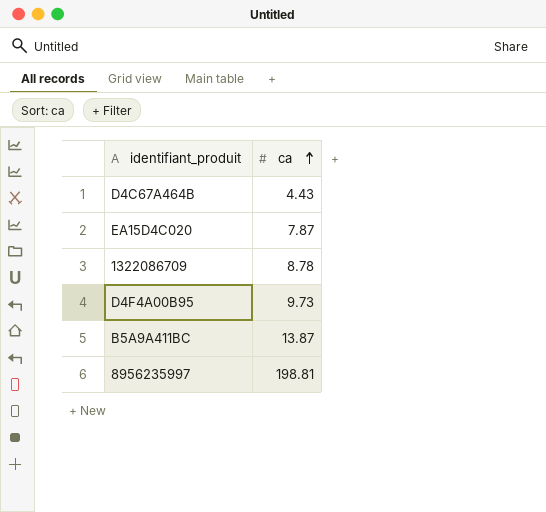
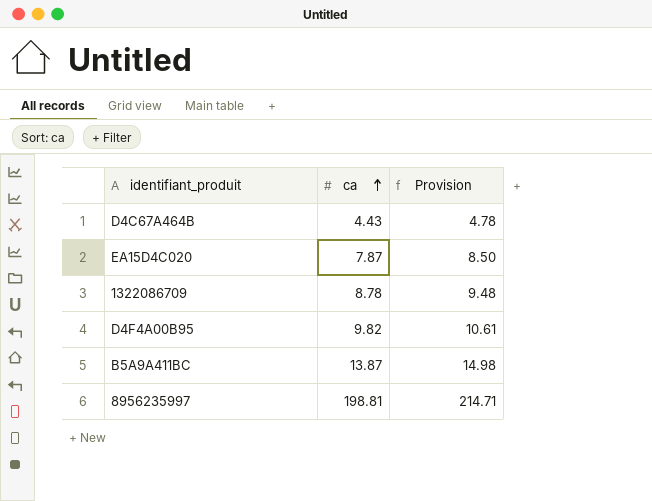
column Provision | formula: none -> [ca] * 1.08
D4F4A00B95 | ca: 9.73 -> 9.82

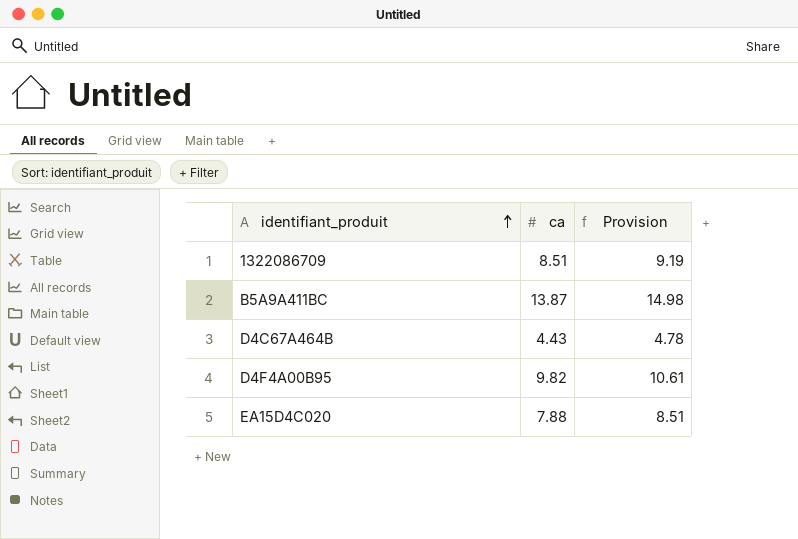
row order: ca ascending -> identifiant_produit ascending
row 8956235997: 198.81 | 214.71 -> none
1322086709 | ca: 8.78 -> 8.51
1322086709 | Provision: 9.48 -> 9.19
EA15D4C020 | ca: 7.87 -> 7.88
EA15D4C020 | Provision: 8.50 -> 8.51

